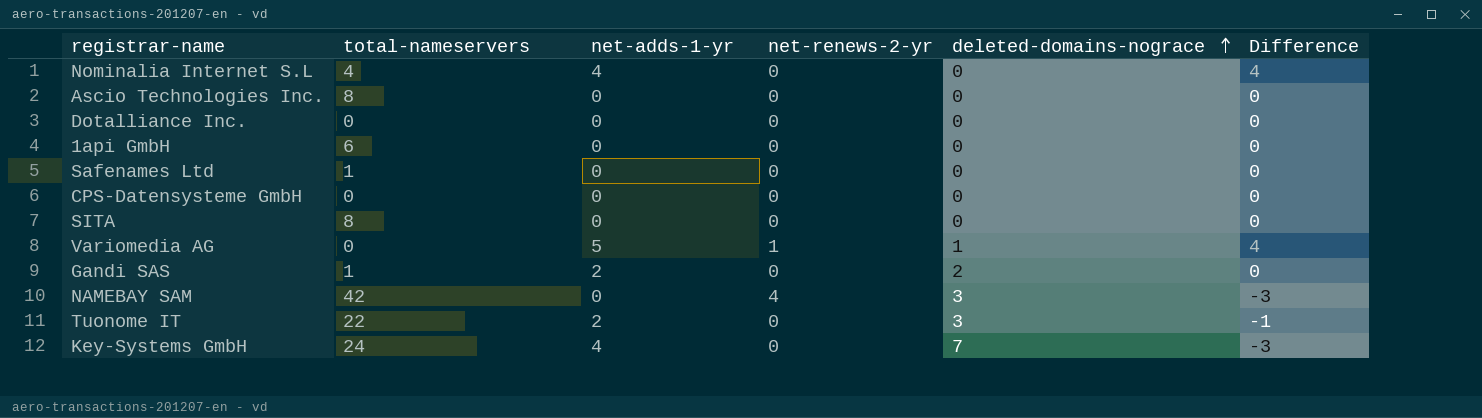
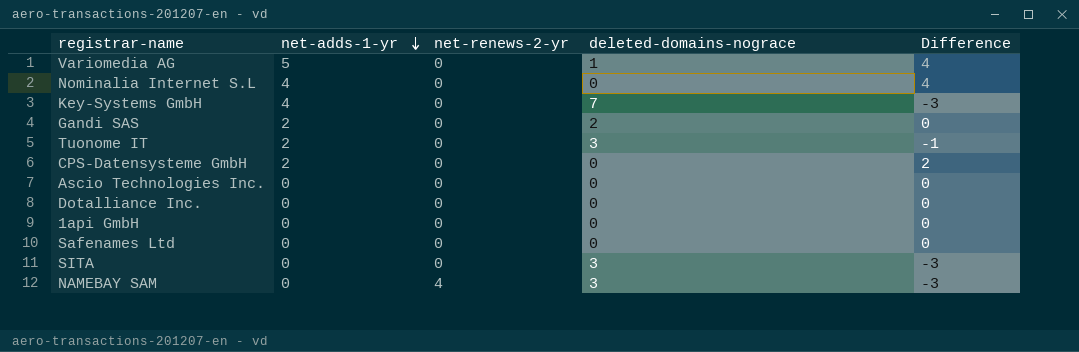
row order: deleted-domains-nograce ascending -> net-adds-1-yr descending
column total-nameservers | position: 2 -> none
Variomedia AG | net-renews-2-yr: 1 -> 0
CPS-Datensysteme GmbH | net-adds-1-yr: 0 -> 2
CPS-Datensysteme GmbH | Difference: 0 -> 2
SITA | deleted-domains-nograce: 0 -> 3
SITA | Difference: 0 -> -3

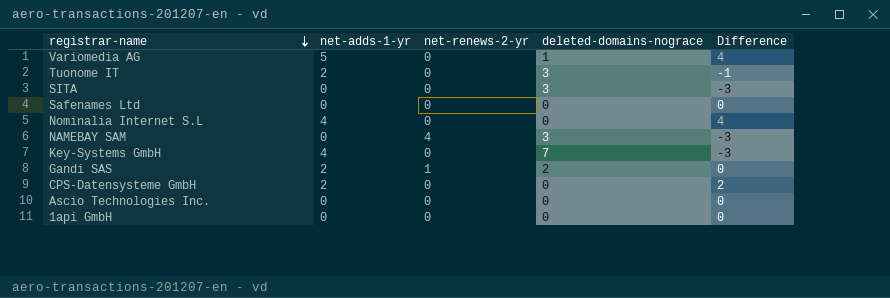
row order: net-adds-1-yr descending -> registrar-name descending
row Dotalliance Inc.: 0 | 0 | 0 | 0 -> none
Gandi SAS | net-renews-2-yr: 0 -> 1

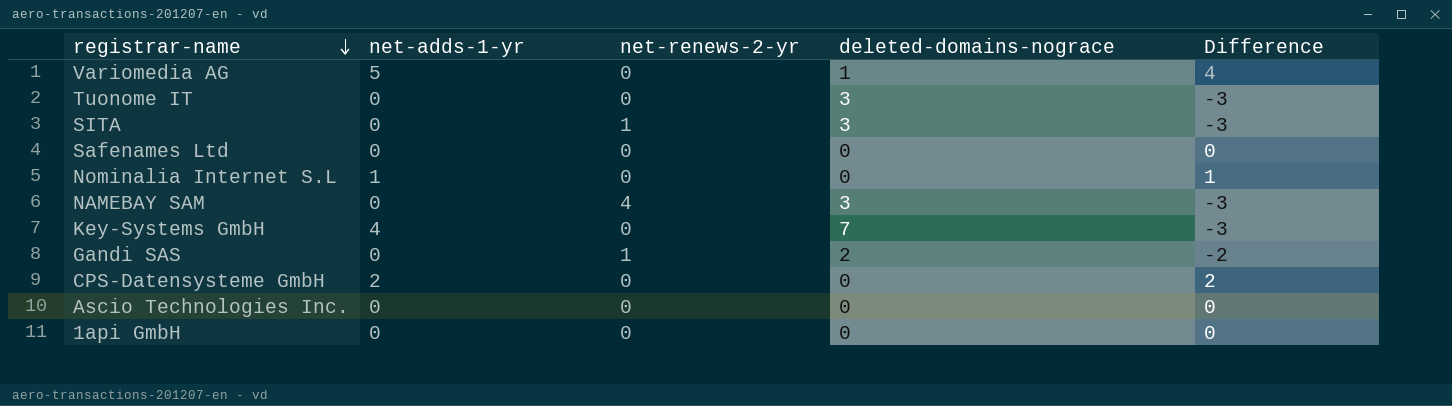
Tuonome IT | net-adds-1-yr: 2 -> 0
Tuonome IT | Difference: -1 -> -3
SITA | net-renews-2-yr: 0 -> 1
Nominalia Internet S.L | net-adds-1-yr: 4 -> 1
Nominalia Internet S.L | Difference: 4 -> 1
Gandi SAS | net-adds-1-yr: 2 -> 0
Gandi SAS | Difference: 0 -> -2

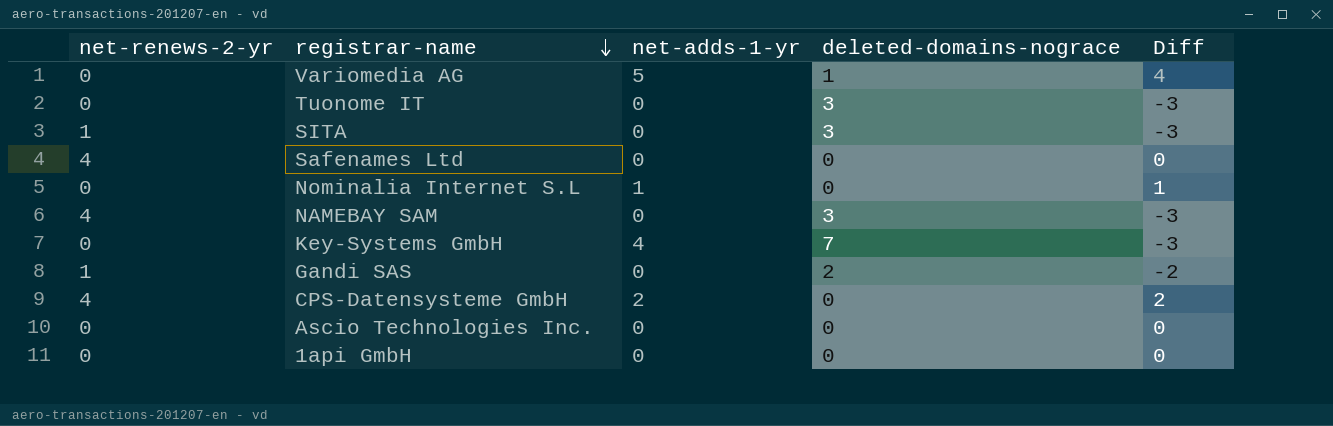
column net-renews-2-yr | position: 3 -> 1
column name: Difference -> Diff
Safenames Ltd | net-renews-2-yr: 0 -> 4
CPS-Datensysteme GmbH | net-renews-2-yr: 0 -> 4

